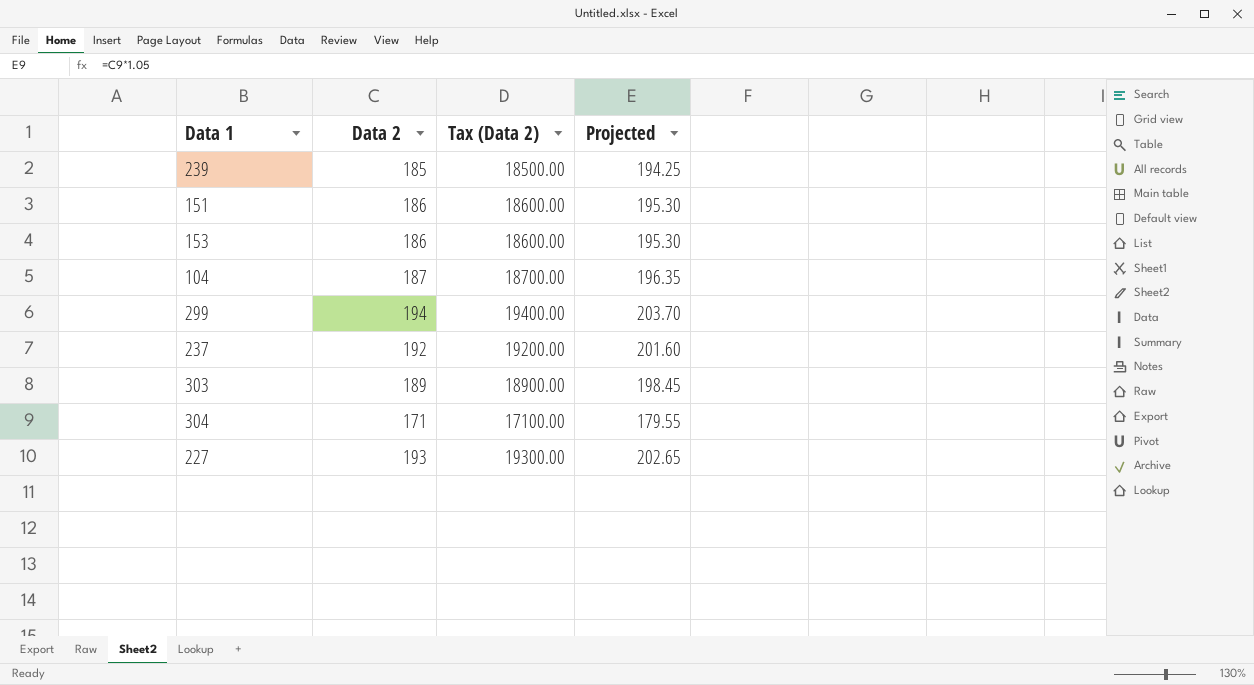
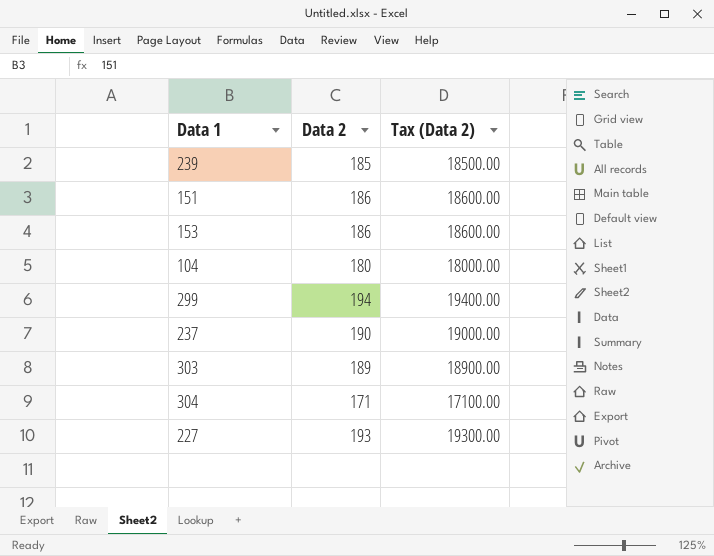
column Projected | formula: [Data 2] * 1.05 -> none
104 | Data 2: 187 -> 180
104 | Tax (Data 2): 18700.00 -> 18000.00
237 | Data 2: 192 -> 190
237 | Tax (Data 2): 19200.00 -> 19000.00

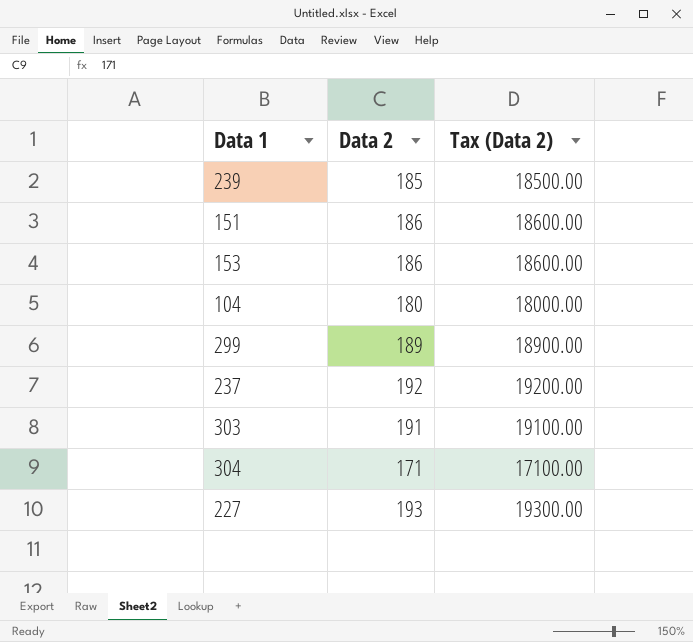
299 | Data 2: 194 -> 189
299 | Tax (Data 2): 19400.00 -> 18900.00
237 | Data 2: 190 -> 192
237 | Tax (Data 2): 19000.00 -> 19200.00
303 | Data 2: 189 -> 191
303 | Tax (Data 2): 18900.00 -> 19100.00

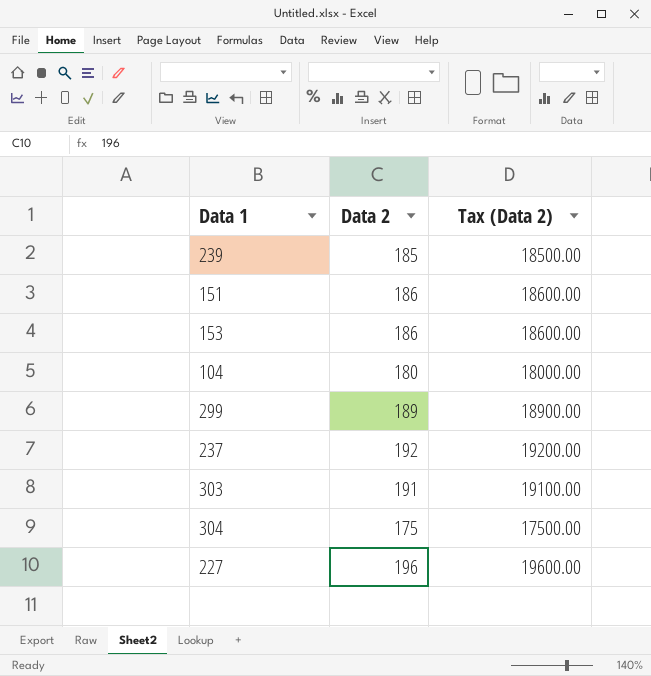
304 | Data 2: 171 -> 175
304 | Tax (Data 2): 17100.00 -> 17500.00
227 | Data 2: 193 -> 196
227 | Tax (Data 2): 19300.00 -> 19600.00

